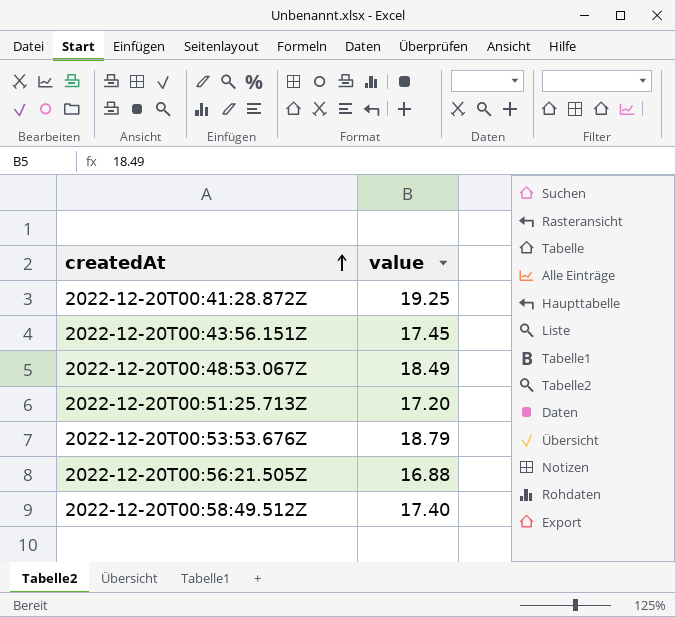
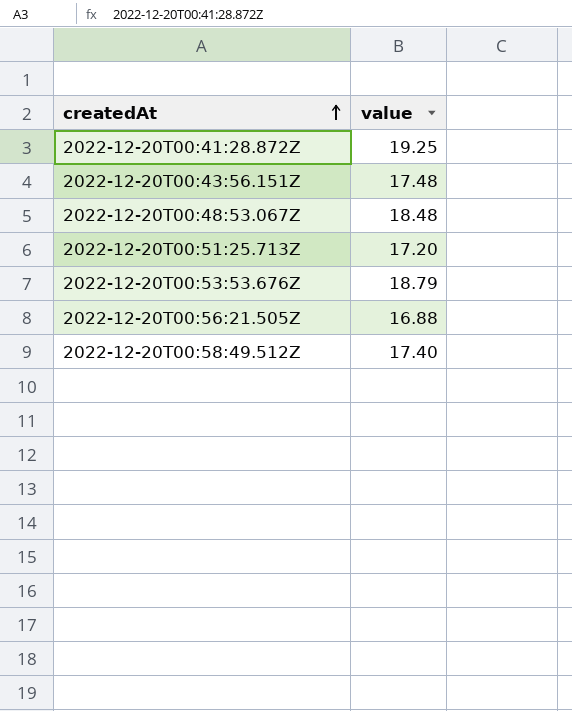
2022-12-20T00:43:56.151Z | value: 17.45 -> 17.48
2022-12-20T00:48:53.067Z | value: 18.49 -> 18.48

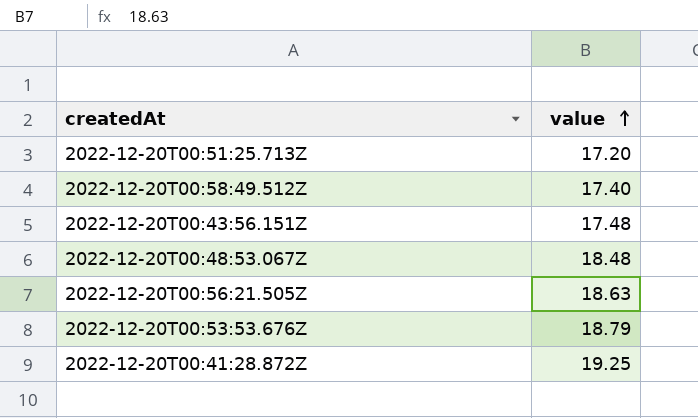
row order: createdAt ascending -> value ascending
2022-12-20T00:56:21.505Z | value: 16.88 -> 18.63

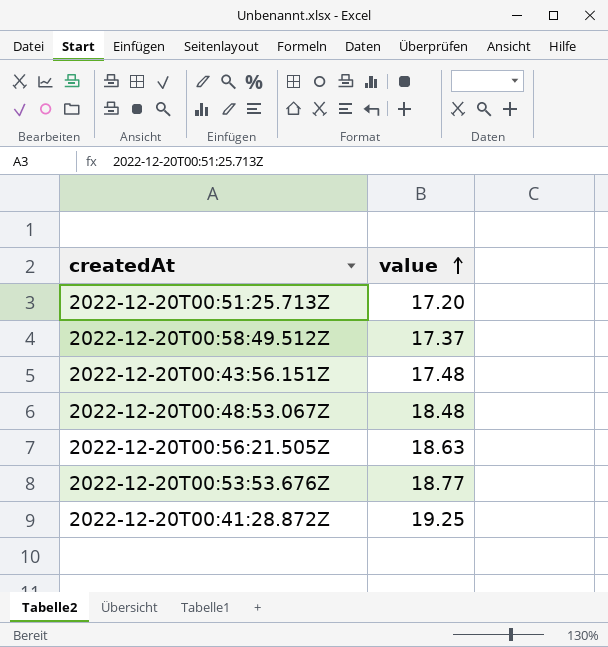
2022-12-20T00:58:49.512Z | value: 17.40 -> 17.37
2022-12-20T00:53:53.676Z | value: 18.79 -> 18.77

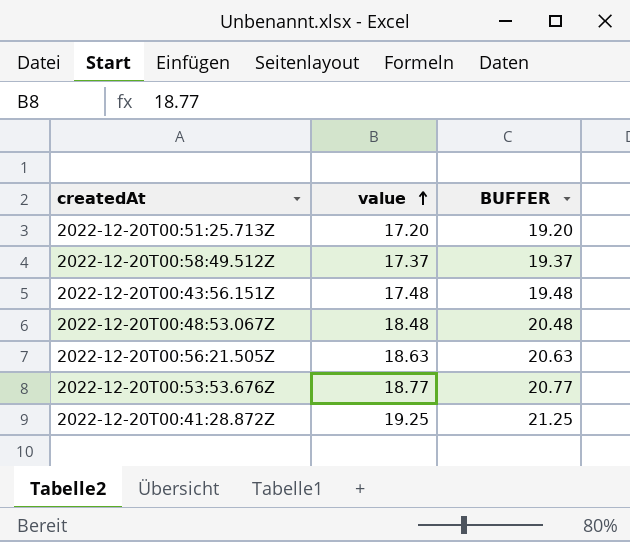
column BUFFER | formula: none -> [value] + 2

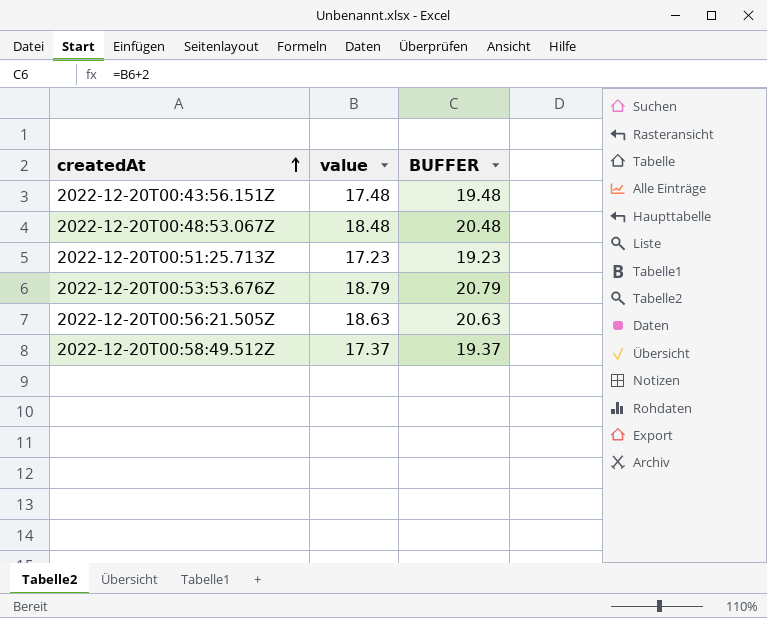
row order: value ascending -> createdAt ascending
row 2022-12-20T00:41:28.872Z: 19.25 | 21.25 -> none
2022-12-20T00:51:25.713Z | value: 17.20 -> 17.23
2022-12-20T00:51:25.713Z | BUFFER: 19.20 -> 19.23
2022-12-20T00:53:53.676Z | value: 18.77 -> 18.79
2022-12-20T00:53:53.676Z | BUFFER: 20.77 -> 20.79

